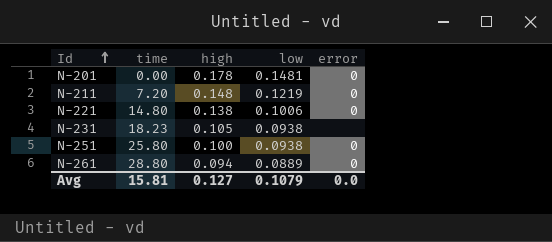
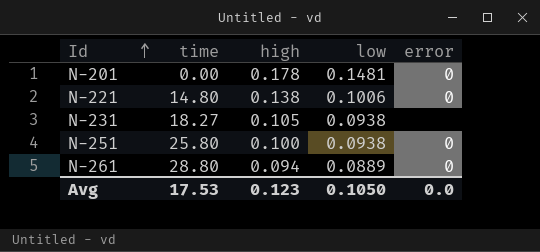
row N-211: 7.20 | 0.148 | 0.1219 | 0 -> none
N-231 | time: 18.23 -> 18.27
Avg | time: 15.81 -> 17.53
Avg | high: 0.127 -> 0.123
Avg | low: 0.1079 -> 0.1050

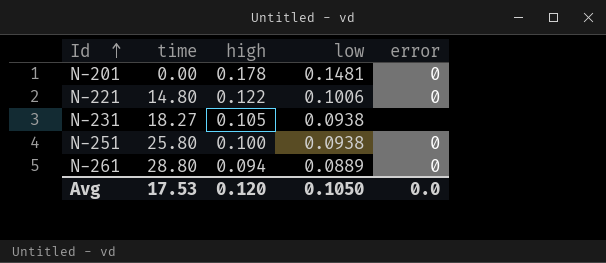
N-221 | high: 0.138 -> 0.122
Avg | high: 0.123 -> 0.120

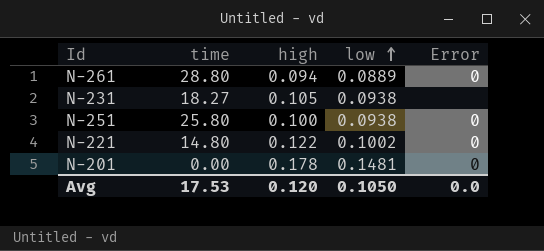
row order: Id ascending -> low ascending
column name: error -> Error
N-221 | low: 0.1006 -> 0.1002

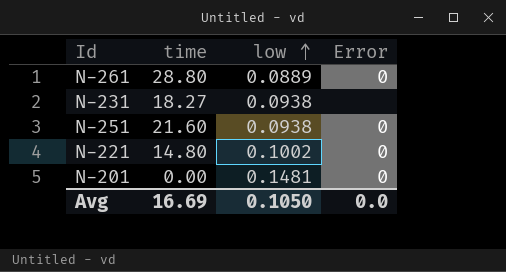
column high | position: 3 -> none
N-251 | time: 25.80 -> 21.60
Avg | time: 17.53 -> 16.69

